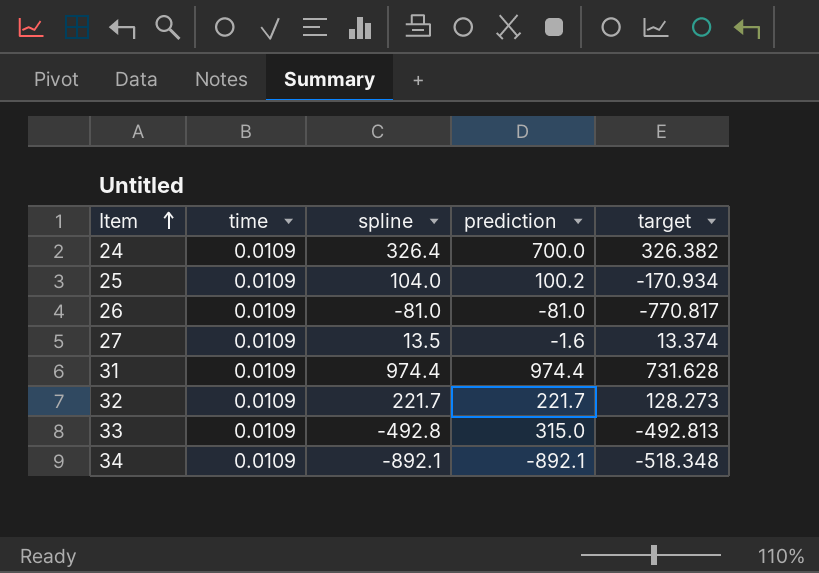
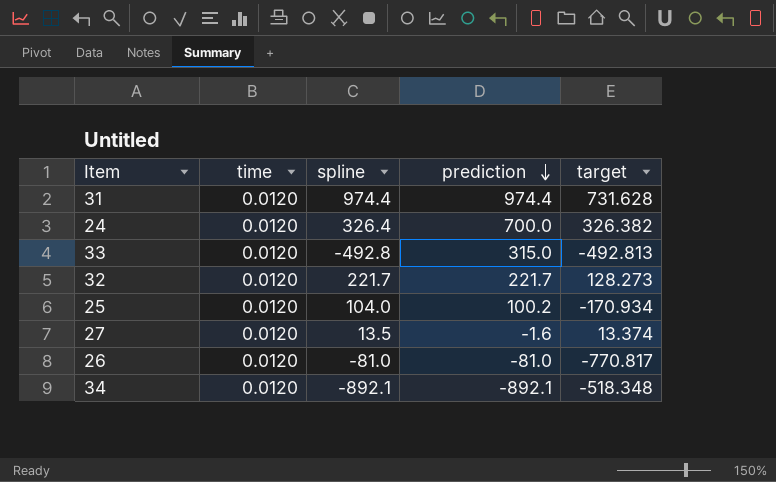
row order: Item ascending -> prediction descending
31 | time: 0.0109 -> 0.0120
24 | time: 0.0109 -> 0.0120
33 | time: 0.0109 -> 0.0120
32 | time: 0.0109 -> 0.0120
25 | time: 0.0109 -> 0.0120
27 | time: 0.0109 -> 0.0120
26 | time: 0.0109 -> 0.0120
34 | time: 0.0109 -> 0.0120

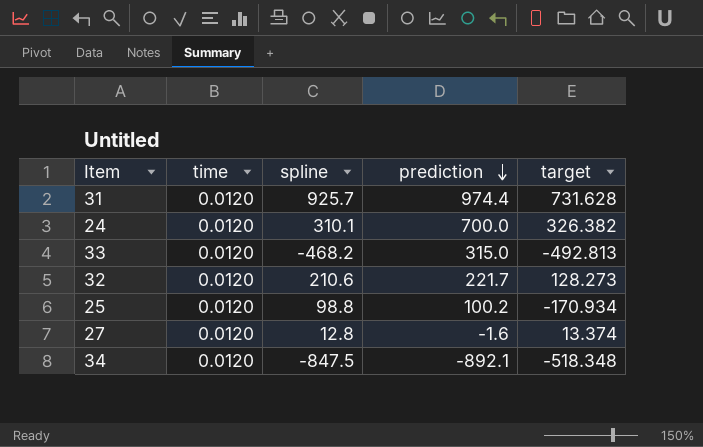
row 26: 0.0120 | -81.0 | -81.0 | -770.817 -> none
31 | spline: 974.4 -> 925.7
24 | spline: 326.4 -> 310.1
33 | spline: -492.8 -> -468.2
32 | spline: 221.7 -> 210.6
25 | spline: 104.0 -> 98.8
27 | spline: 13.5 -> 12.8
34 | spline: -892.1 -> -847.5

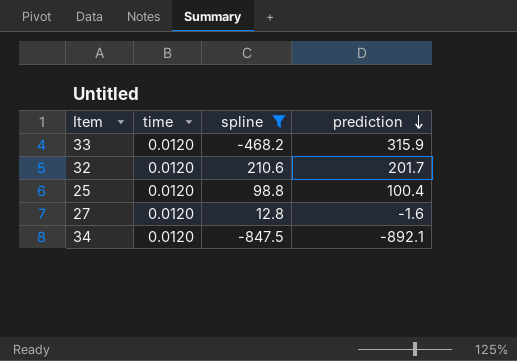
filter: none -> spline <= 210.6
column target | position: 5 -> none
33 | prediction: 315.0 -> 315.9
32 | prediction: 221.7 -> 201.7
25 | prediction: 100.2 -> 100.4

